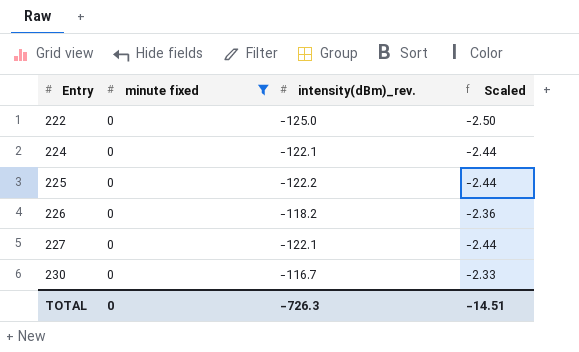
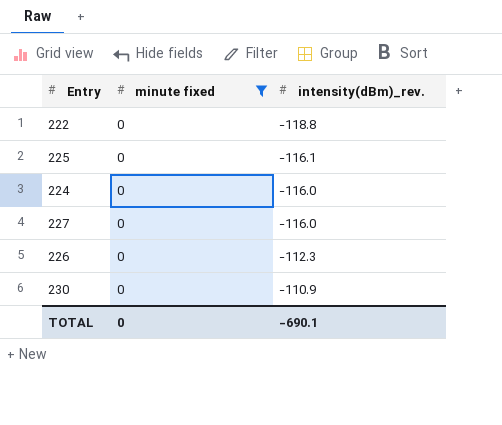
row order: Entry ascending -> intensity(dBm)_rev. ascending
column Scaled | formula: [intensity(dBm)_rev.] * 0.02 -> none
222 | intensity(dBm)_rev.: -125.0 -> -118.8
225 | intensity(dBm)_rev.: -122.2 -> -116.1
224 | intensity(dBm)_rev.: -122.1 -> -116.0
227 | intensity(dBm)_rev.: -122.1 -> -116.0
226 | intensity(dBm)_rev.: -118.2 -> -112.3
230 | intensity(dBm)_rev.: -116.7 -> -110.9
TOTAL | intensity(dBm)_rev.: -726.3 -> -690.1

